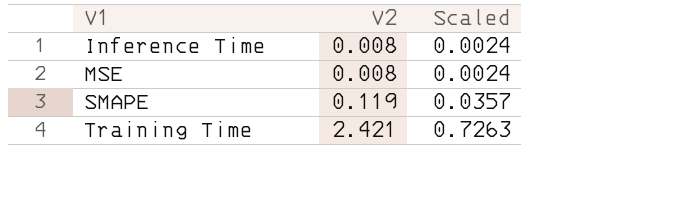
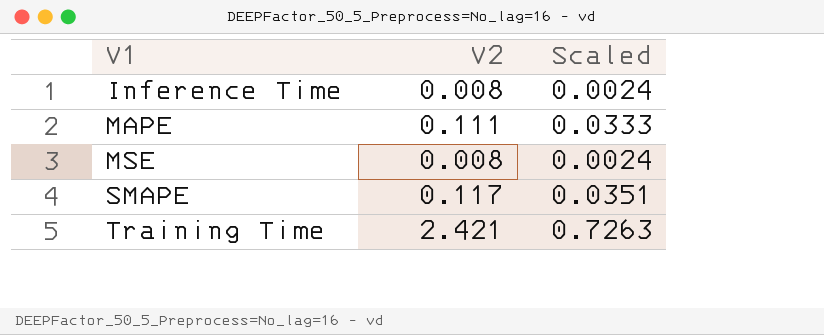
row MAPE: none -> 0.111 | 0.0333
SMAPE | V2: 0.119 -> 0.117
SMAPE | Scaled: 0.0357 -> 0.0351

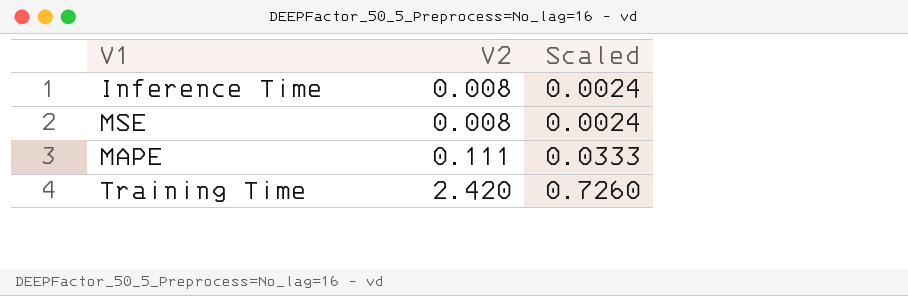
row order: V1 ascending -> V2 ascending
row SMAPE: 0.117 | 0.0351 -> none
Training Time | V2: 2.421 -> 2.420
Training Time | Scaled: 0.7263 -> 0.7260

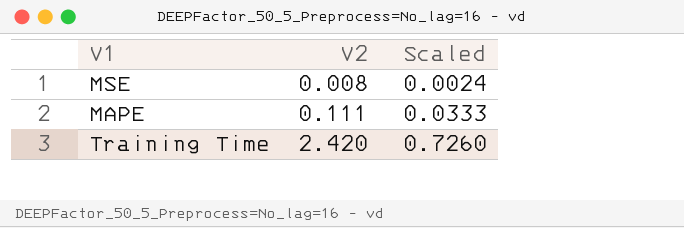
row Inference Time: 0.008 | 0.0024 -> none

